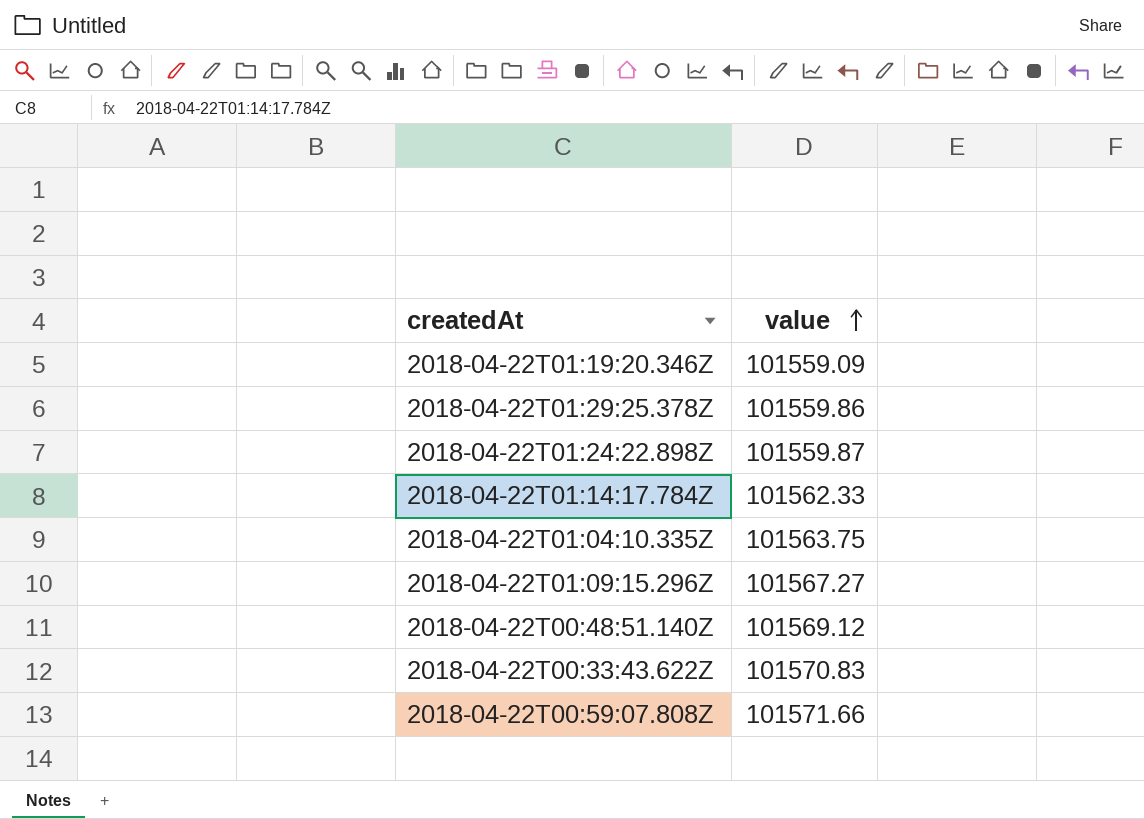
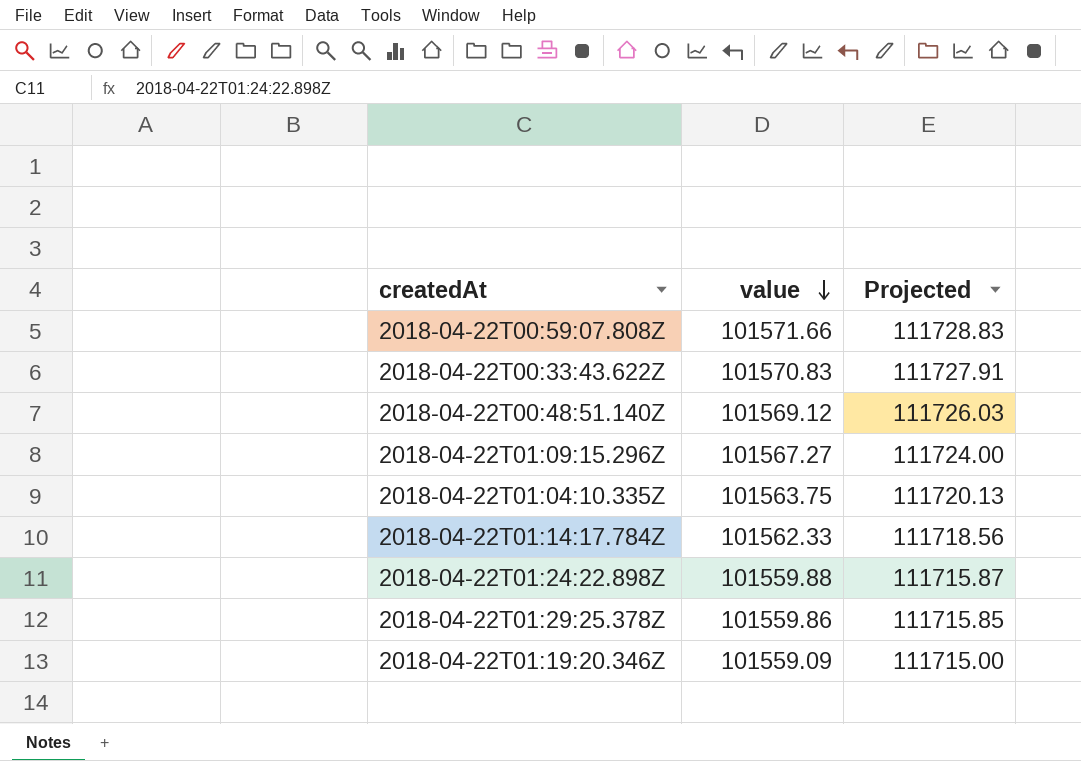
row order: value ascending -> value descending
column Projected | formula: none -> [value] * 1.1
2018-04-22T01:24:22.898Z | value: 101559.87 -> 101559.88

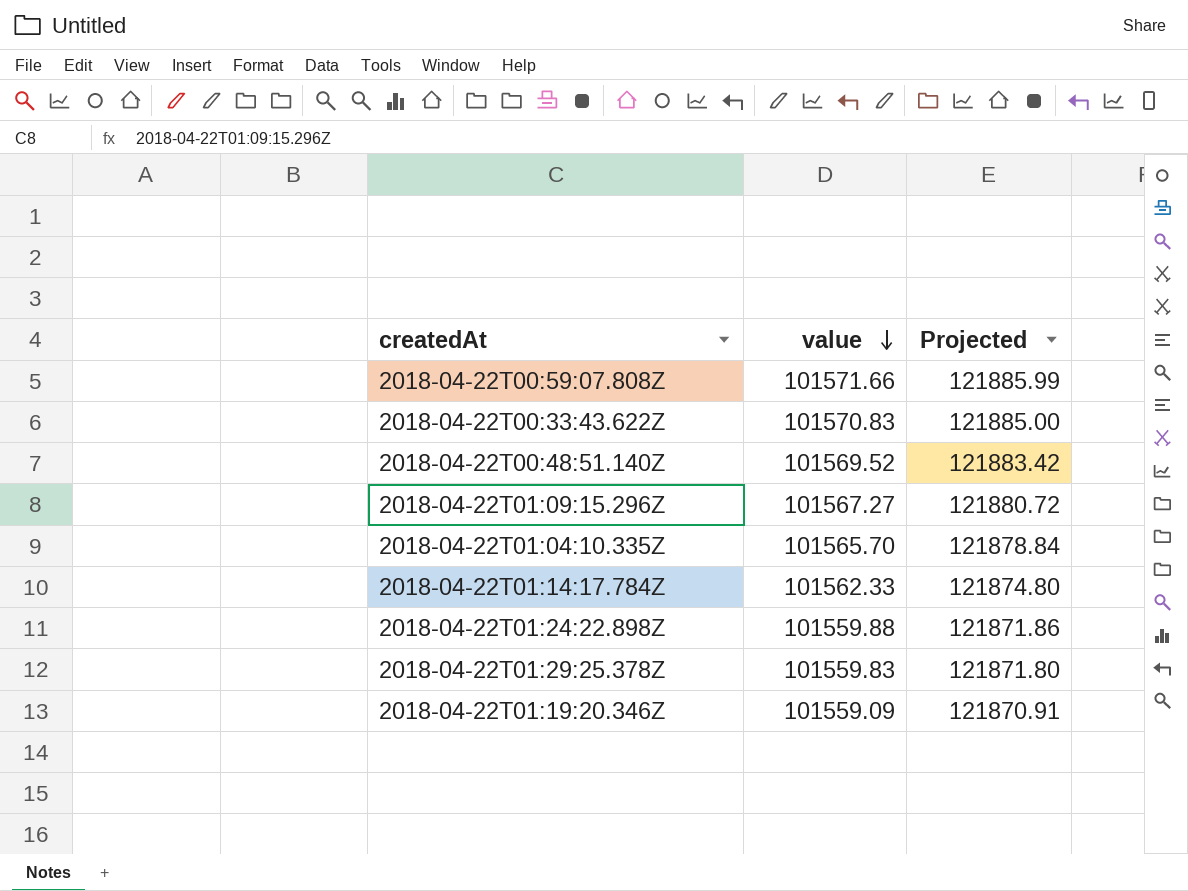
column Projected | formula: [value] * 1.1 -> [value] * 1.2
2018-04-22T00:48:51.140Z | value: 101569.12 -> 101569.52
2018-04-22T01:04:10.335Z | value: 101563.75 -> 101565.70
2018-04-22T01:29:25.378Z | value: 101559.86 -> 101559.83

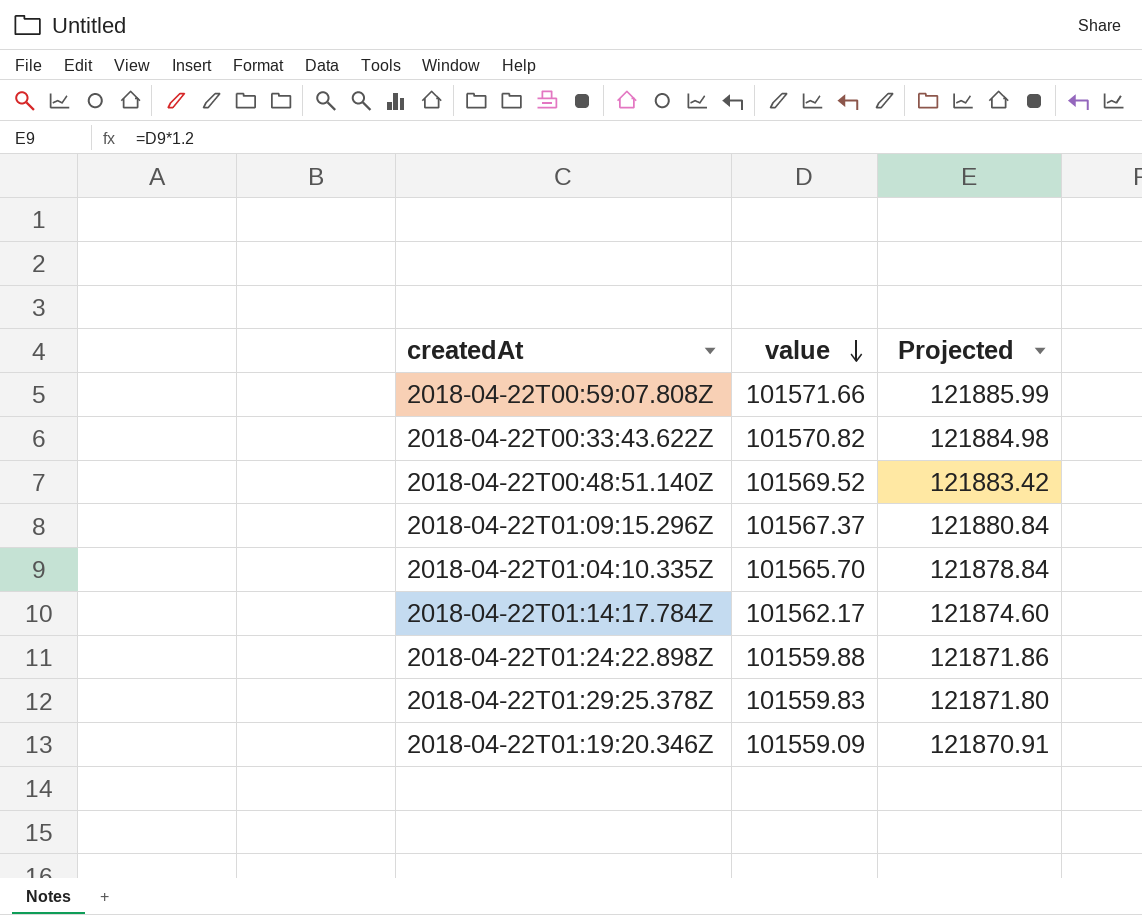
2018-04-22T00:33:43.622Z | value: 101570.83 -> 101570.82
2018-04-22T00:33:43.622Z | Projected: 121885.00 -> 121884.98
2018-04-22T01:09:15.296Z | value: 101567.27 -> 101567.37
2018-04-22T01:09:15.296Z | Projected: 121880.72 -> 121880.84
2018-04-22T01:14:17.784Z | value: 101562.33 -> 101562.17
2018-04-22T01:14:17.784Z | Projected: 121874.80 -> 121874.60

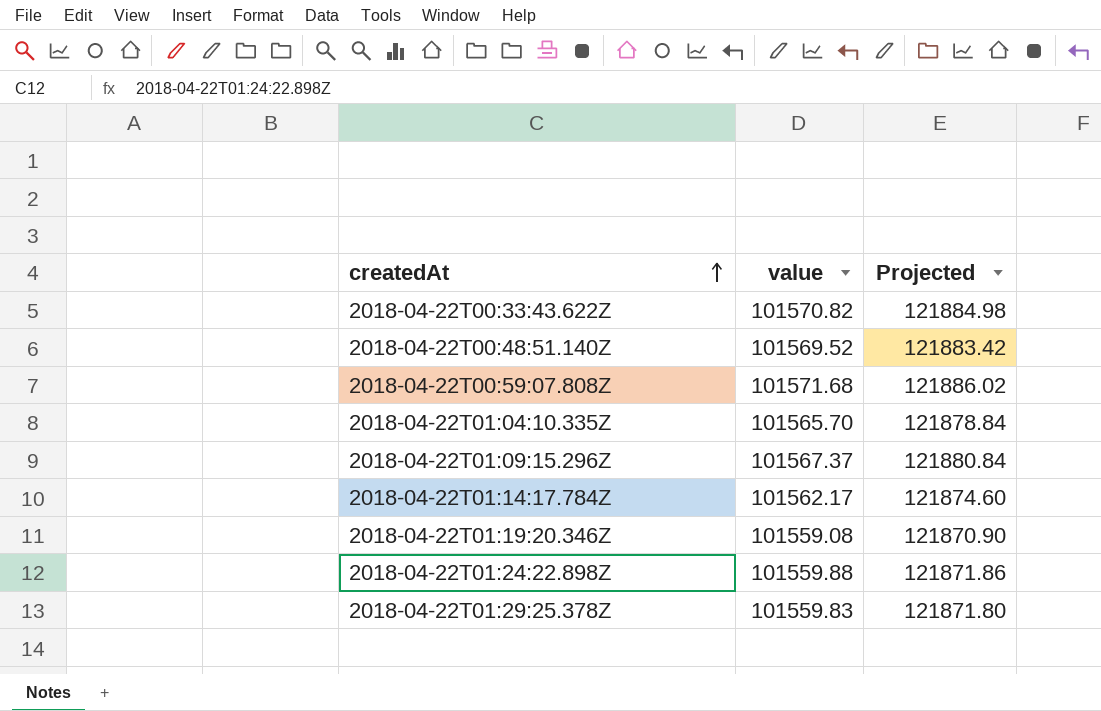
row order: value descending -> createdAt ascending
2018-04-22T00:59:07.808Z | value: 101571.66 -> 101571.68
2018-04-22T00:59:07.808Z | Projected: 121885.99 -> 121886.02
2018-04-22T01:19:20.346Z | value: 101559.09 -> 101559.08
2018-04-22T01:19:20.346Z | Projected: 121870.91 -> 121870.90

